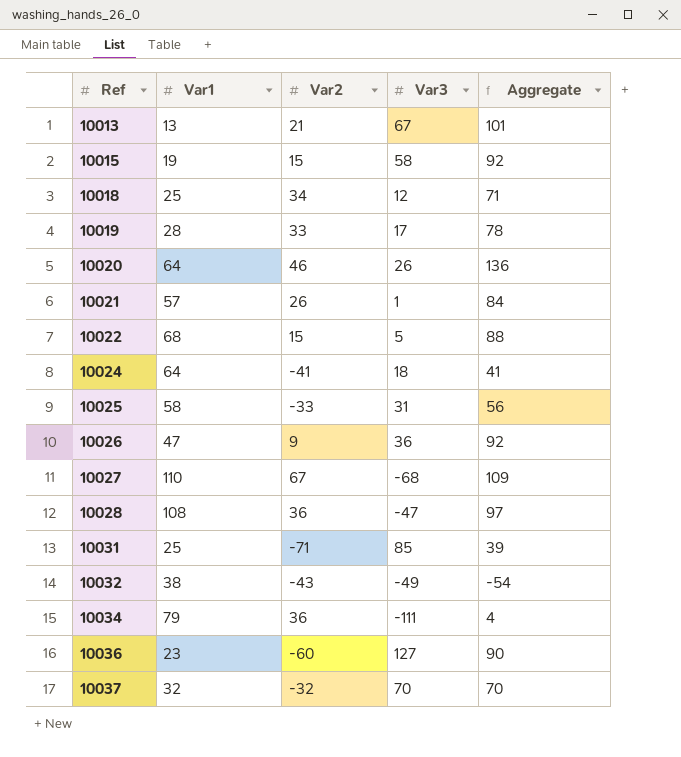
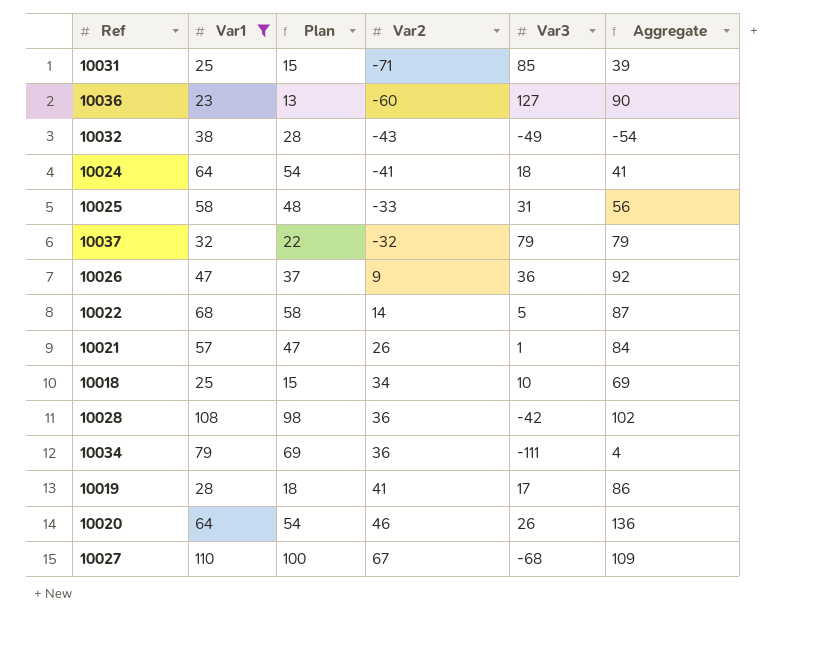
filter: none -> Var1 >= 23
row order: Ref ascending -> Var2 ascending
column Plan | formula: none -> [Var1] - 10
10037 | Var3: 70 -> 79
10037 | Aggregate: 70 -> 79
10022 | Var2: 15 -> 14
10022 | Aggregate: 88 -> 87
10018 | Var3: 12 -> 10
10018 | Aggregate: 71 -> 69
10028 | Var3: -47 -> -42
10028 | Aggregate: 97 -> 102
10019 | Var2: 33 -> 41
10019 | Aggregate: 78 -> 86

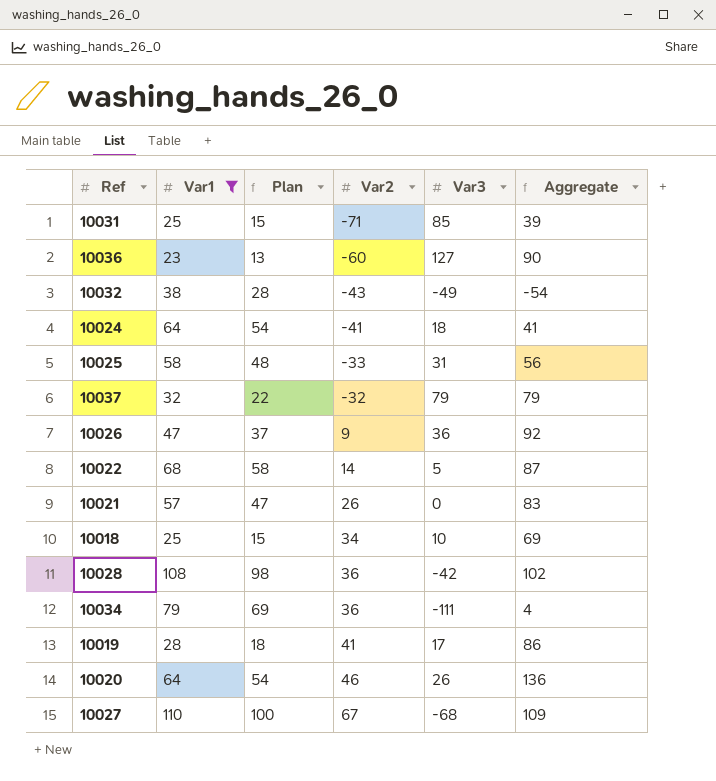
10021 | Var3: 1 -> 0
10021 | Aggregate: 84 -> 83

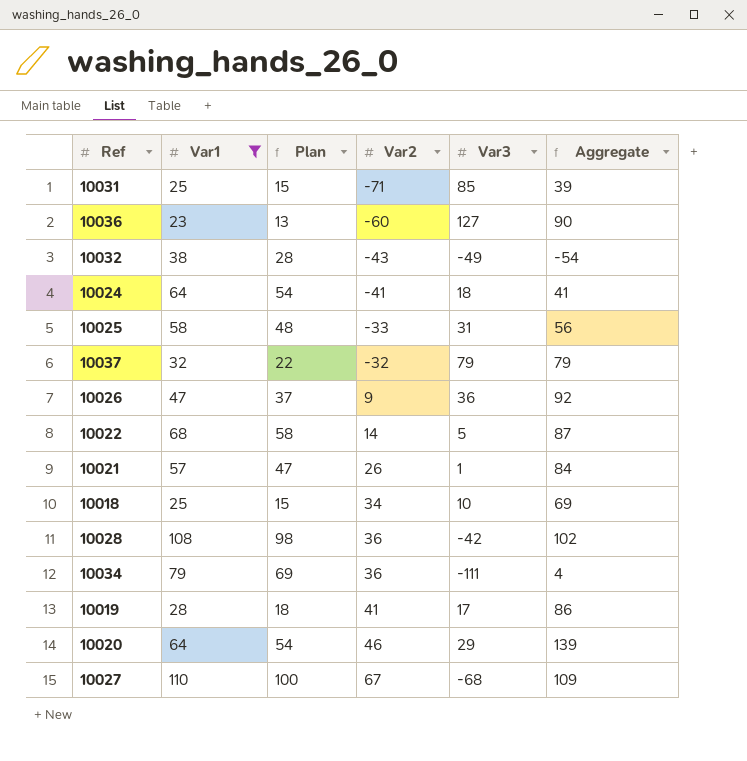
10021 | Var3: 0 -> 1
10021 | Aggregate: 83 -> 84
10020 | Var3: 26 -> 29
10020 | Aggregate: 136 -> 139

